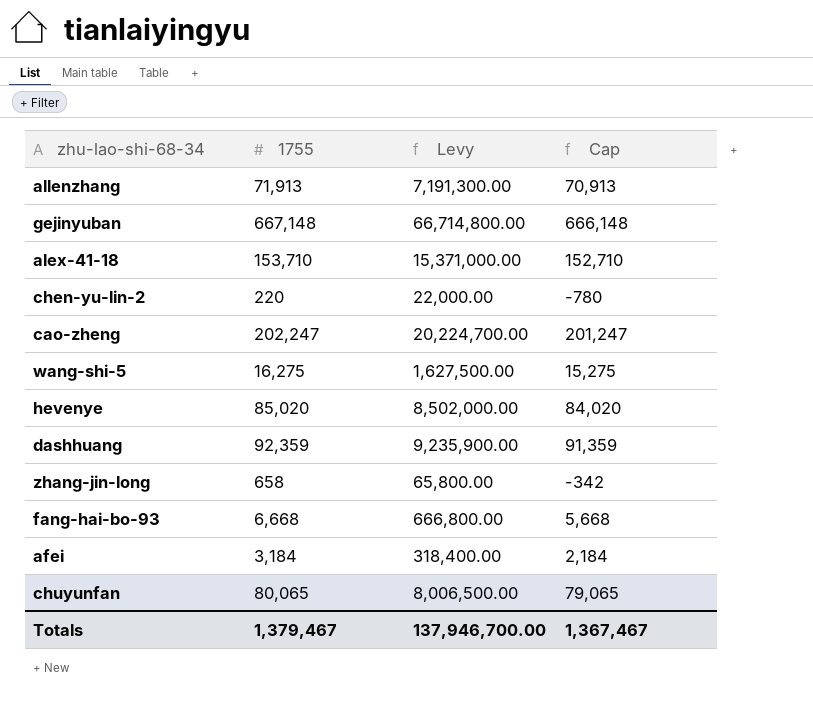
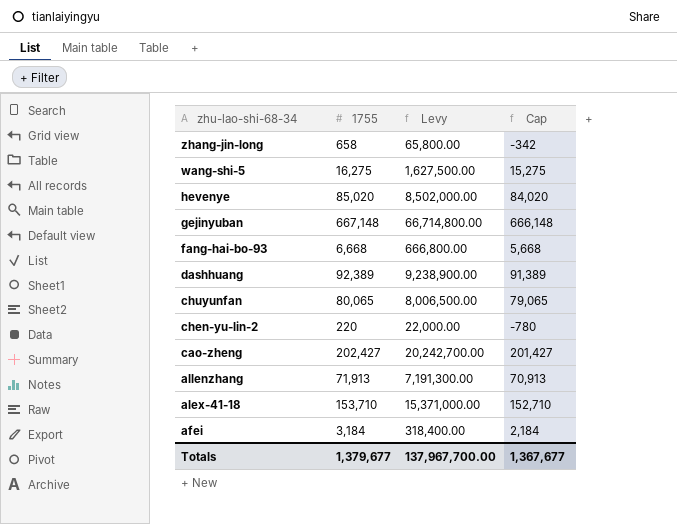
row order: none -> zhu-lao-shi-68-34 descending
dashhuang | 1755: 92,359 -> 92,389
dashhuang | Levy: 9,235,900.00 -> 9,238,900.00
dashhuang | Cap: 91,359 -> 91,389
cao-zheng | 1755: 202,247 -> 202,427
cao-zheng | Levy: 20,224,700.00 -> 20,242,700.00
cao-zheng | Cap: 201,247 -> 201,427
Totals | 1755: 1,379,467 -> 1,379,677
Totals | Levy: 137,946,700.00 -> 137,967,700.00
Totals | Cap: 1,367,467 -> 1,367,677

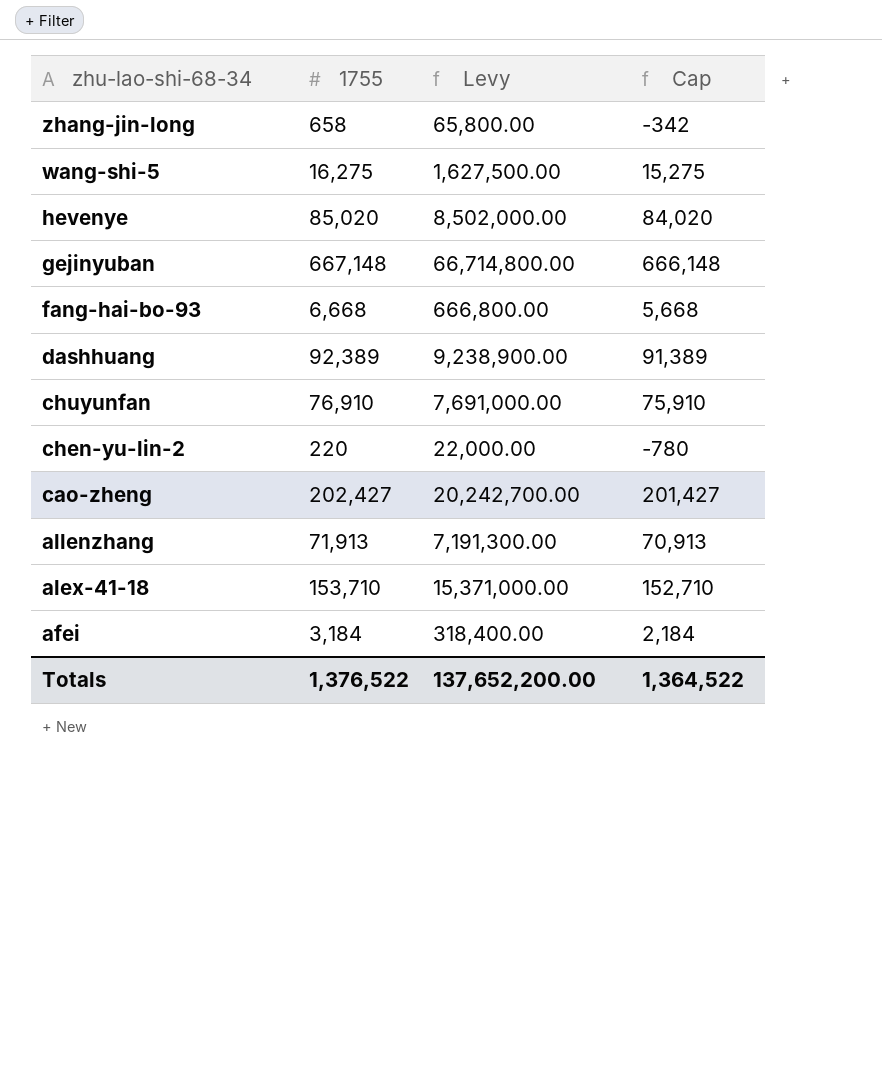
chuyunfan | 1755: 80,065 -> 76,910
chuyunfan | Levy: 8,006,500.00 -> 7,691,000.00
chuyunfan | Cap: 79,065 -> 75,910
Totals | 1755: 1,379,677 -> 1,376,522
Totals | Levy: 137,967,700.00 -> 137,652,200.00
Totals | Cap: 1,367,677 -> 1,364,522

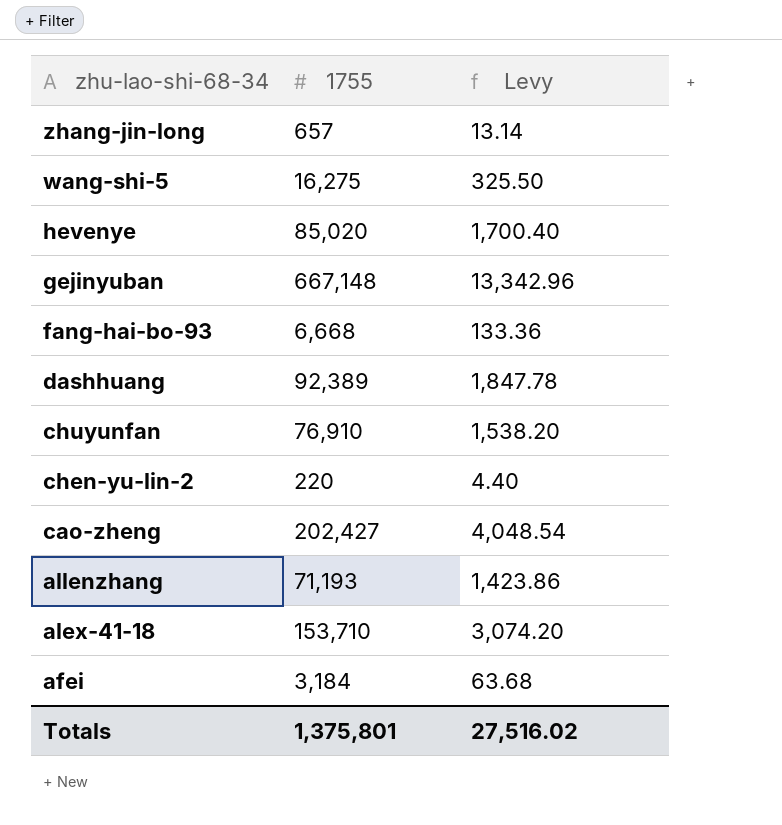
column Cap | formula: [1755] - 1000 -> none
column Levy | formula: [1755] * 100 -> [1755] * 0.02
zhang-jin-long | 1755: 658 -> 657
allenzhang | 1755: 71,913 -> 71,193
Totals | 1755: 1,376,522 -> 1,375,801
Totals | Levy: 137,652,200.00 -> 27,516.02

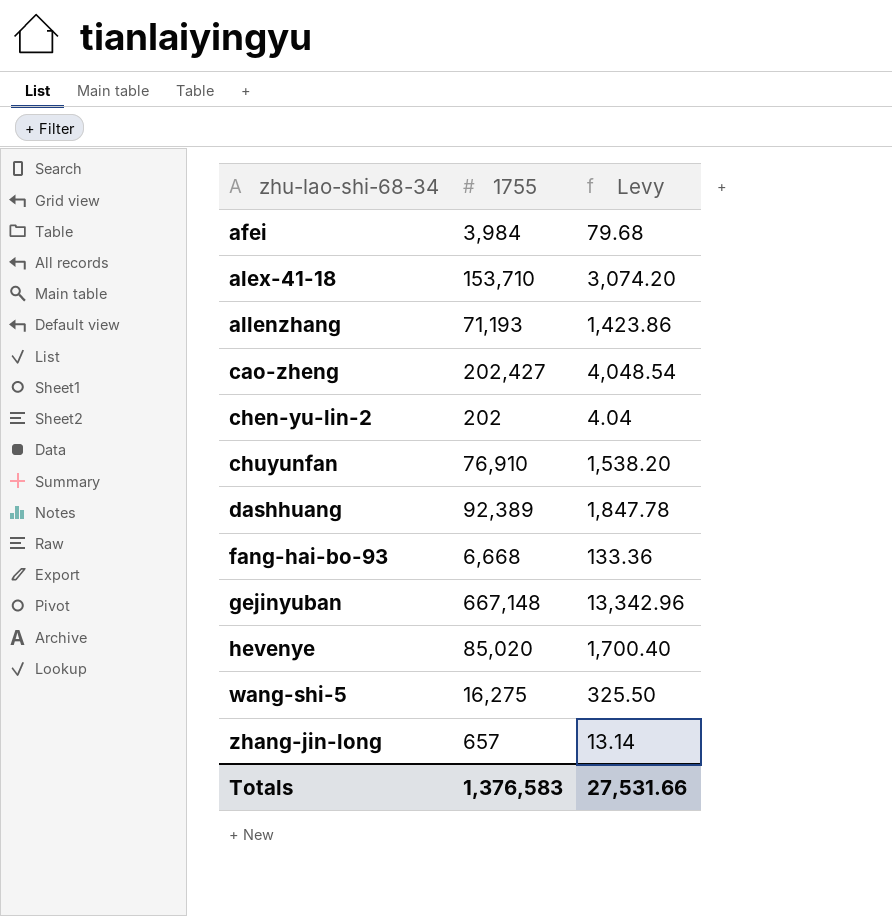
row order: zhu-lao-shi-68-34 descending -> zhu-lao-shi-68-34 ascending
afei | 1755: 3,184 -> 3,984
afei | Levy: 63.68 -> 79.68
chen-yu-lin-2 | 1755: 220 -> 202
chen-yu-lin-2 | Levy: 4.40 -> 4.04
Totals | 1755: 1,375,801 -> 1,376,583
Totals | Levy: 27,516.02 -> 27,531.66

